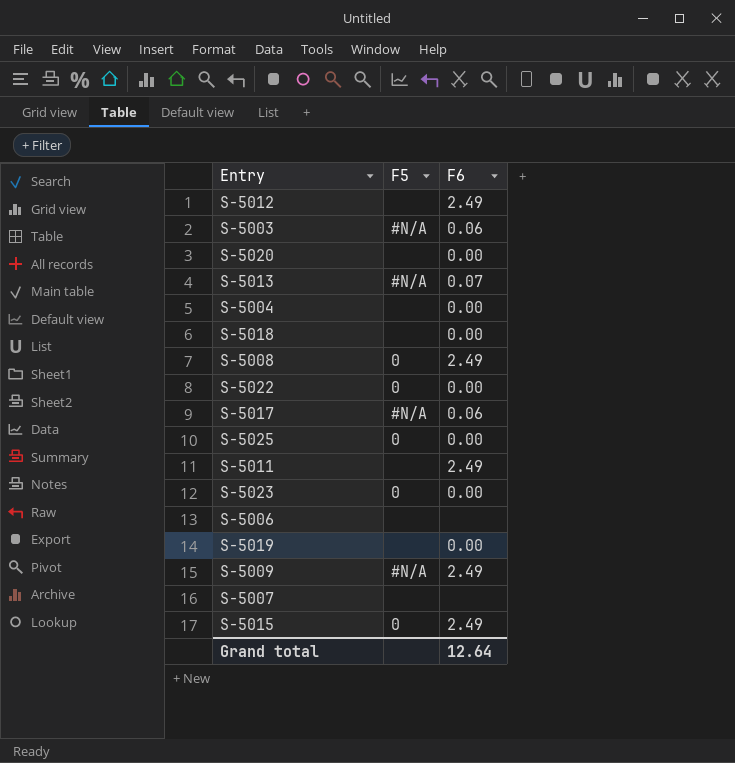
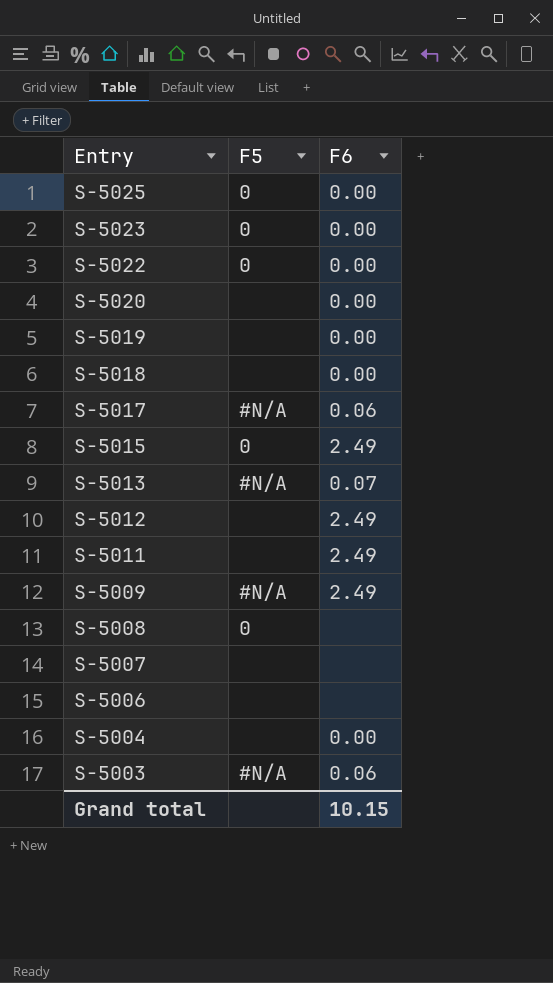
row order: none -> Entry descending
S-5008 | F6: 2.49 -> none
Grand total | F6: 12.64 -> 10.15

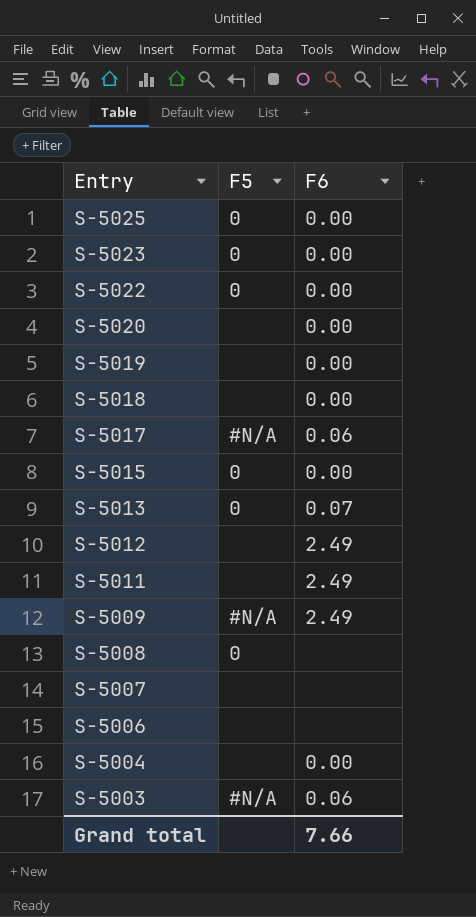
S-5015 | F6: 2.49 -> 0.00
S-5013 | F5: #N/A -> 0
Grand total | F6: 10.15 -> 7.66

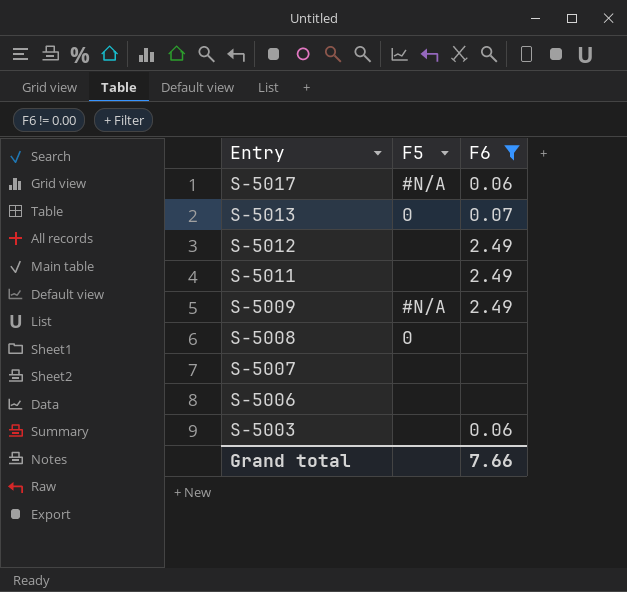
filter: none -> F6 != 0.00
S-5003 | F5: #N/A -> none

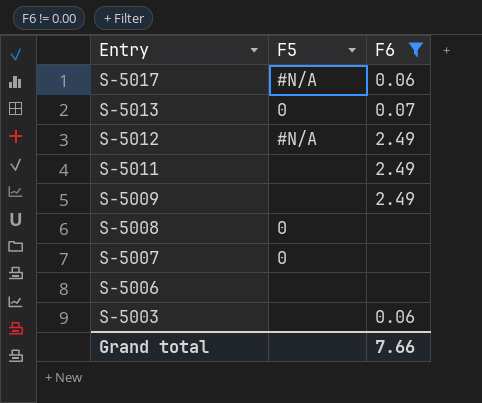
S-5012 | F5: none -> #N/A
S-5009 | F5: #N/A -> none
S-5007 | F5: none -> 0

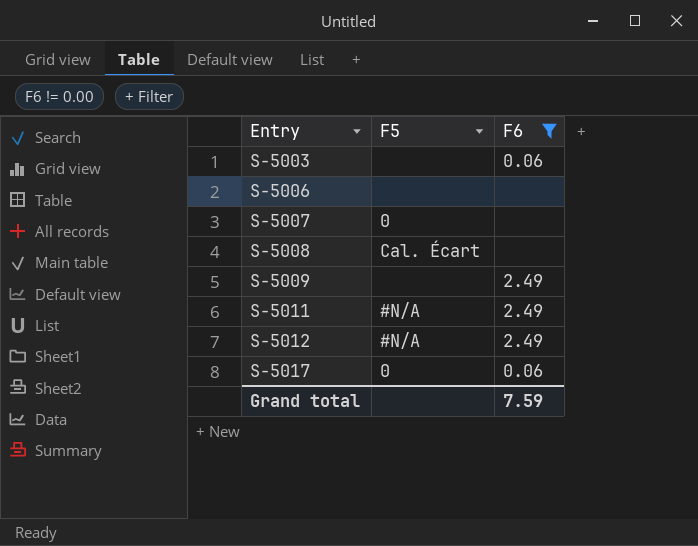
row order: Entry descending -> Entry ascending
row S-5013: 0 | 0.07 -> none
S-5008 | F5: 0 -> Cal. Écart
S-5011 | F5: none -> #N/A
S-5017 | F5: #N/A -> 0
Grand total | F6: 7.66 -> 7.59

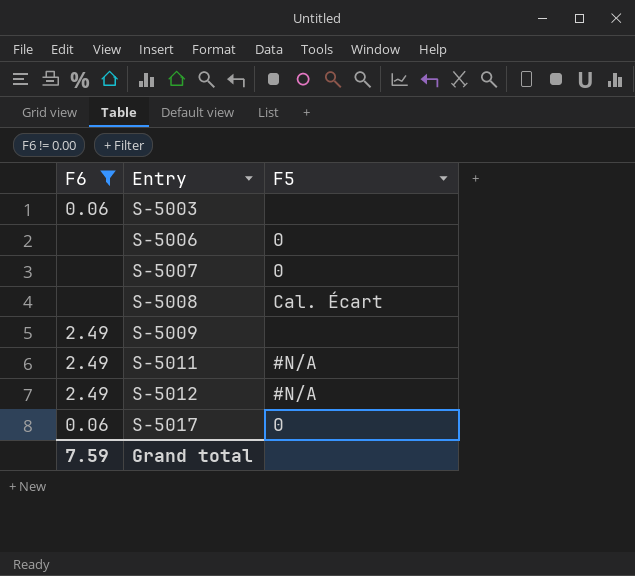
column F6 | position: 3 -> 1
S-5006 | F5: none -> 0

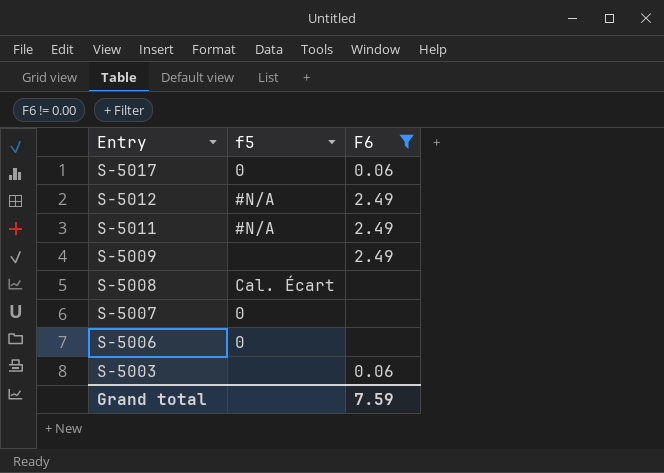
row order: Entry ascending -> Entry descending
column name: F5 -> f5
column F6 | position: 1 -> 3

